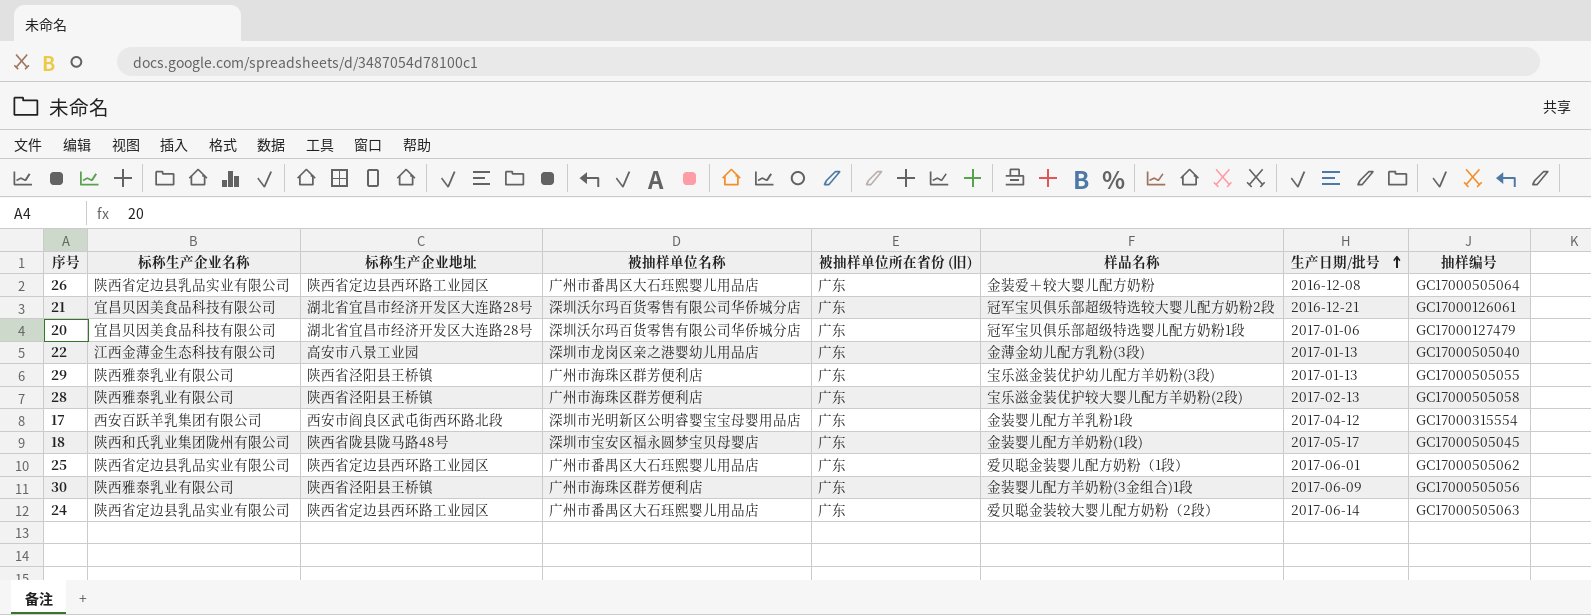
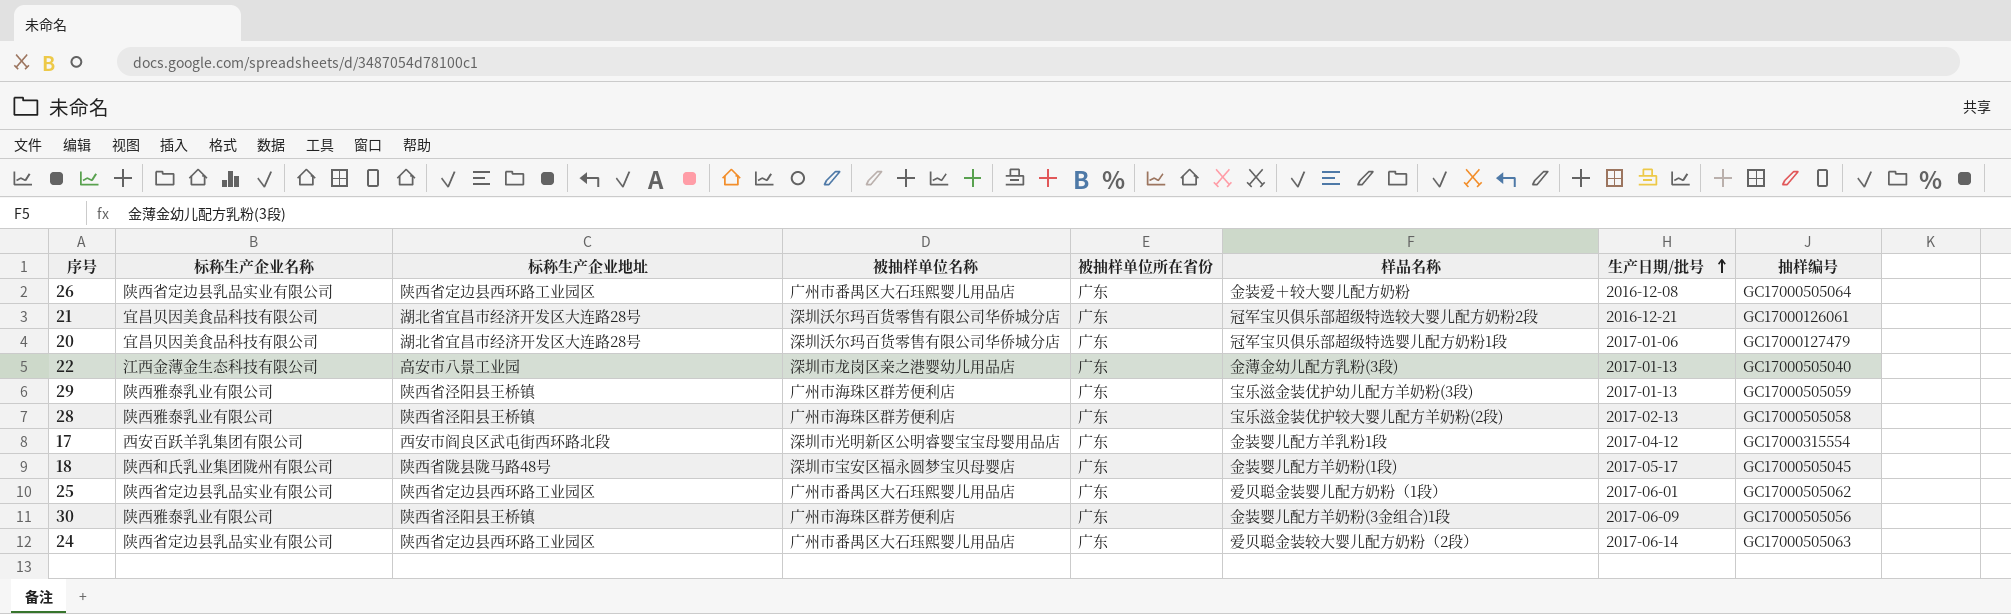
column name: 被抽样单位所在省份 (旧) -> 被抽样单位所在省份
29 | 抽样编号: GC17000505055 -> GC17000505059

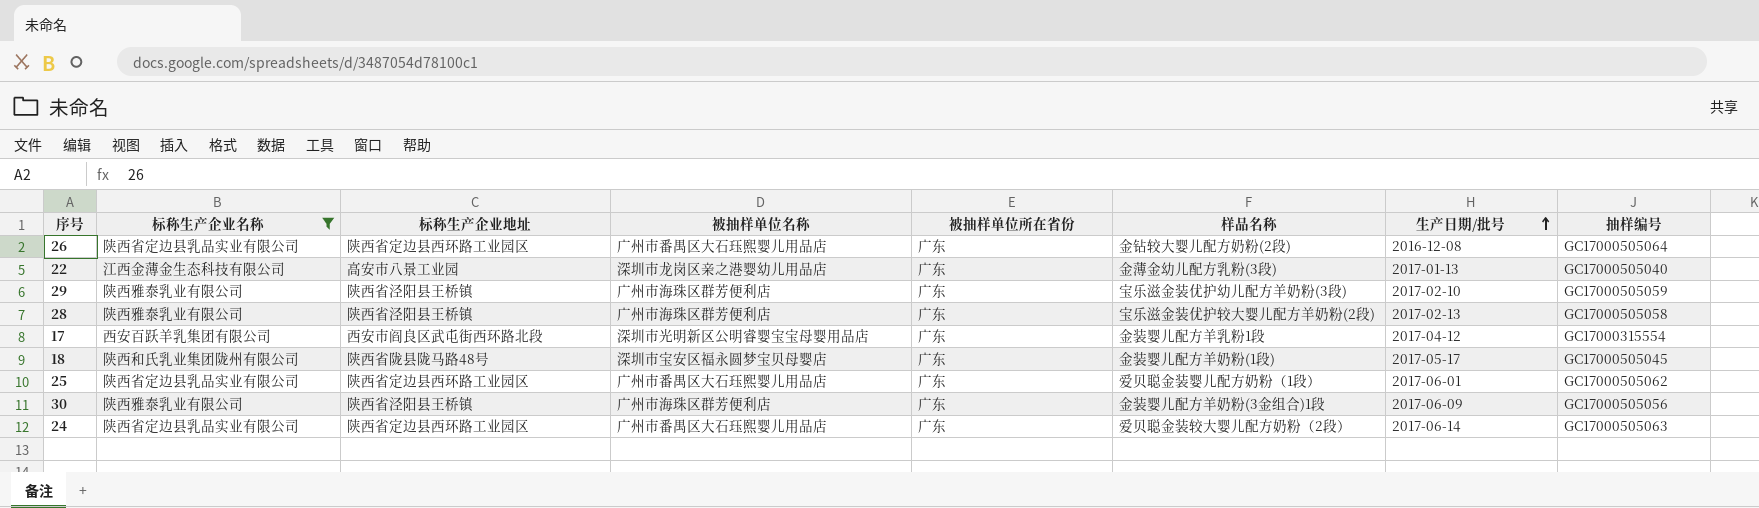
filter: none -> 标称生产企业名称 != 宜昌贝因美食品科技有限公司
26 | 样品名称: 金装爱＋较大婴儿配方奶粉 -> 金钻较大婴儿配方奶粉(2段)
29 | 生产日期/批号: 2017-01-13 -> 2017-02-10

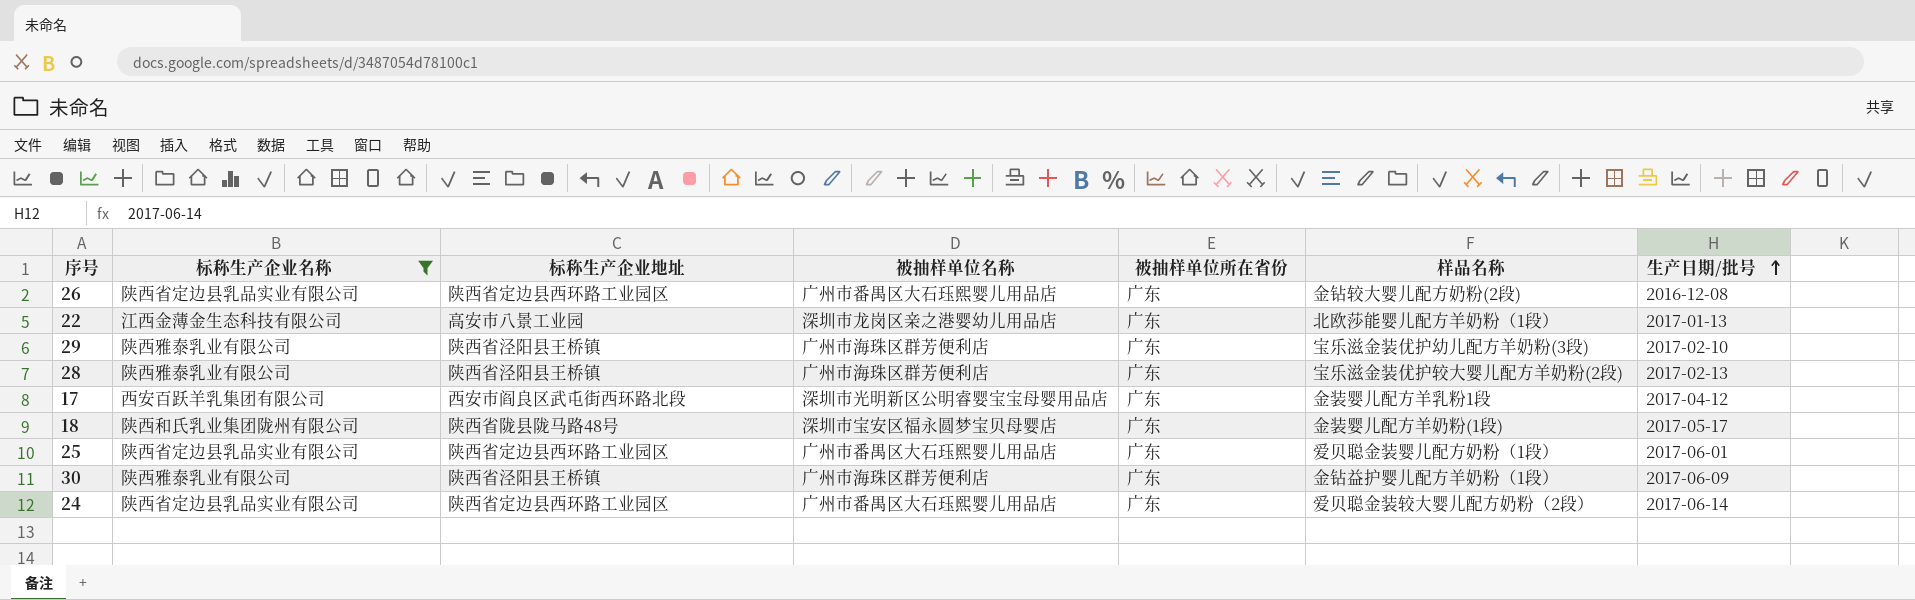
column 抽样编号 | position: 8 -> none
22 | 样品名称: 金薄金幼儿配方乳粉(3段) -> 北欧莎能婴儿配方羊奶粉（1段）
30 | 样品名称: 金装婴儿配方羊奶粉(3金组合)1段 -> 金钻益护婴儿配方羊奶粉（1段）

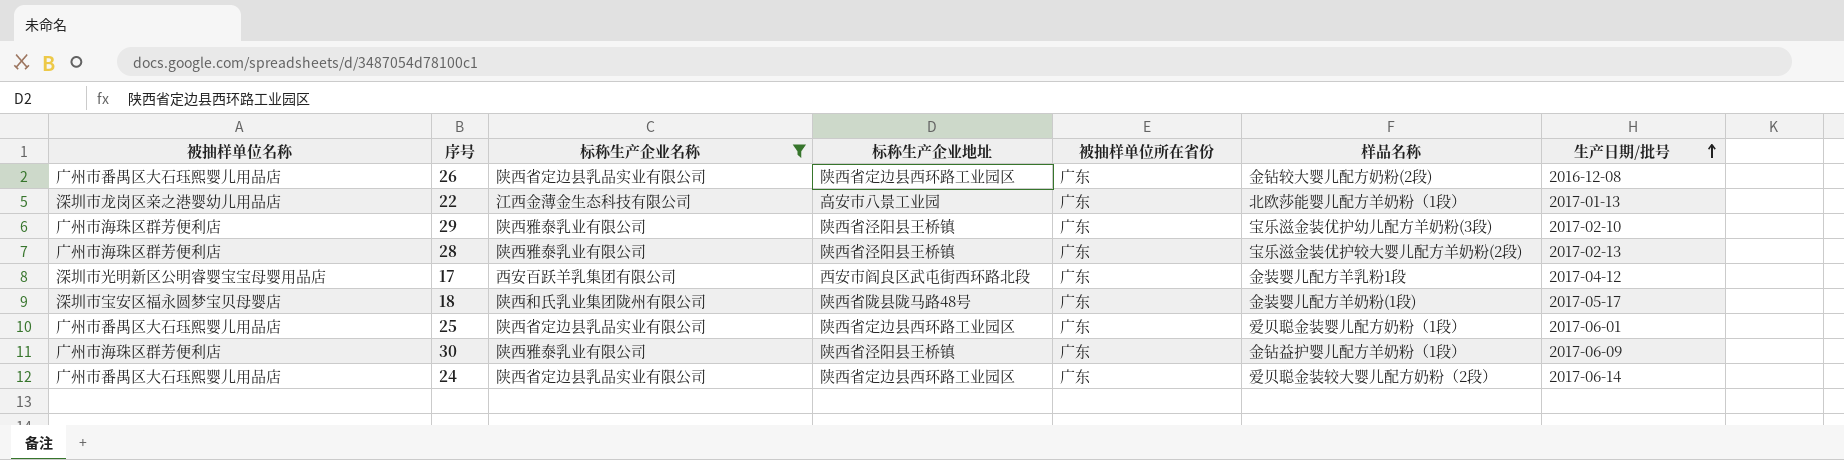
column 被抽样单位名称 | position: 4 -> 1

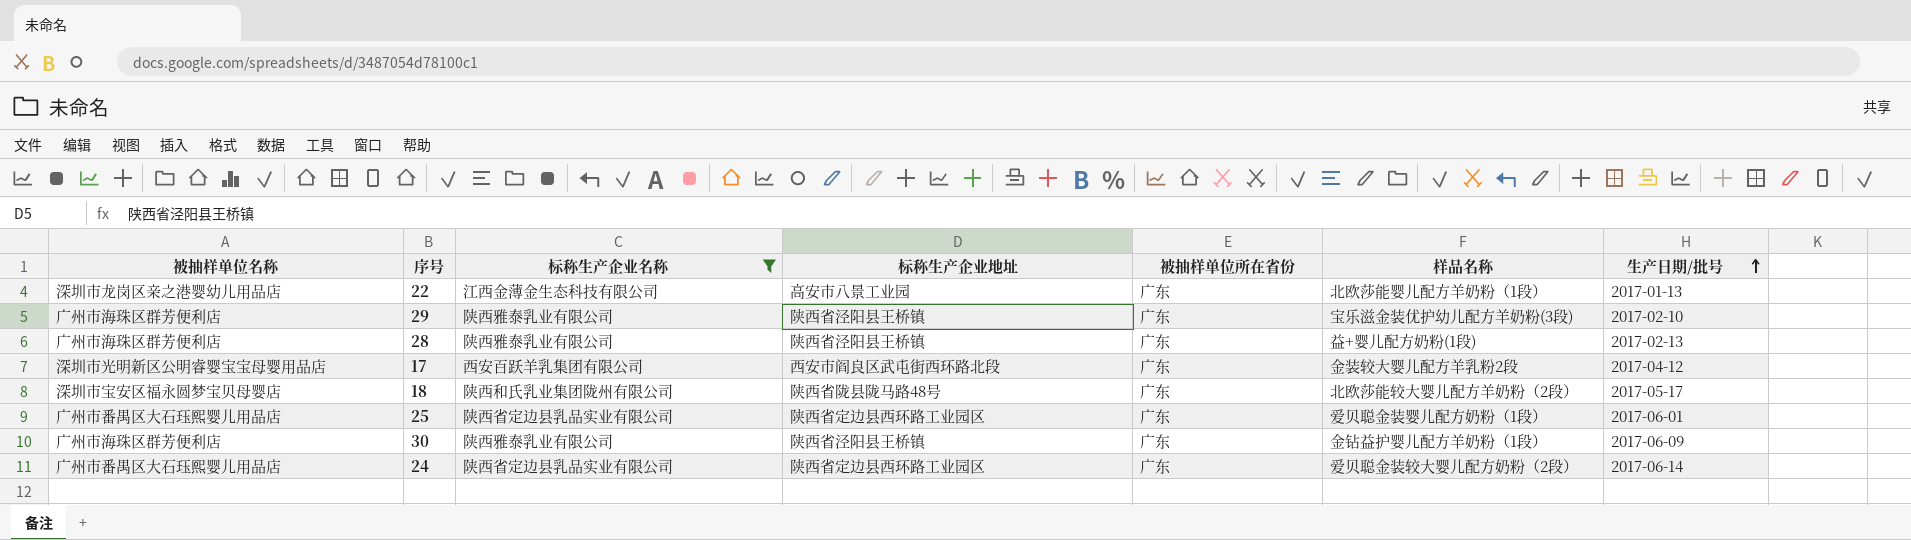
row 26: 广州市番禺区大石珏熙婴儿用品店 | 陕西省定边县乳品实业有限公司 | 陕西省定边县西环路工业园区 | 广东 | 金钻较大婴儿配方奶粉(2段) | 2016-12-08 -> none
28 | 样品名称: 宝乐滋金装优护较大婴儿配方羊奶粉(2段) -> 益+婴儿配方奶粉(1段)
17 | 样品名称: 金装婴儿配方羊乳粉1段 -> 金装较大婴儿配方羊乳粉2段
18 | 样品名称: 金装婴儿配方羊奶粉(1段) -> 北欧莎能较大婴儿配方羊奶粉（2段）

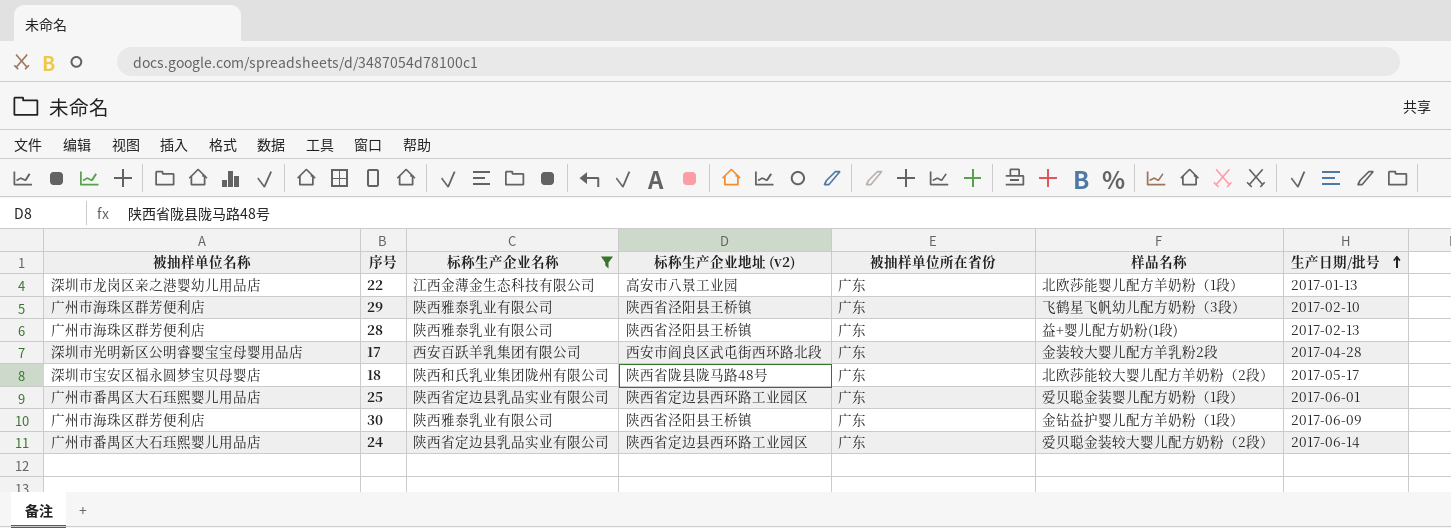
column name: 标称生产企业地址 -> 标称生产企业地址 (v2)
29 | 样品名称: 宝乐滋金装优护幼儿配方羊奶粉(3段) -> 飞鹤星飞帆幼儿配方奶粉（3段）
17 | 生产日期/批号: 2017-04-12 -> 2017-04-28

